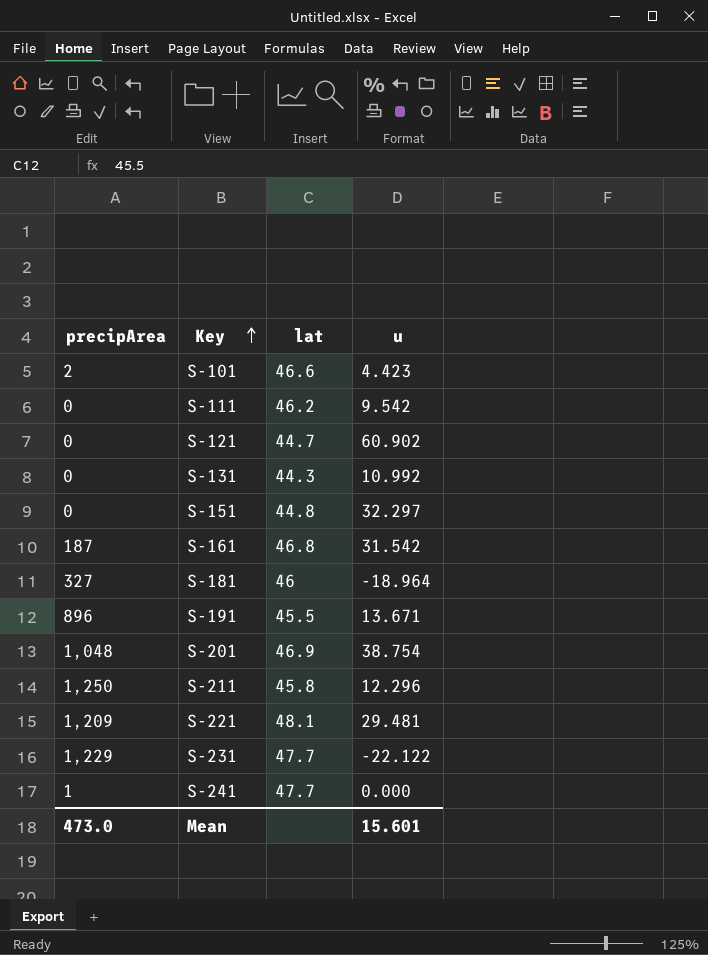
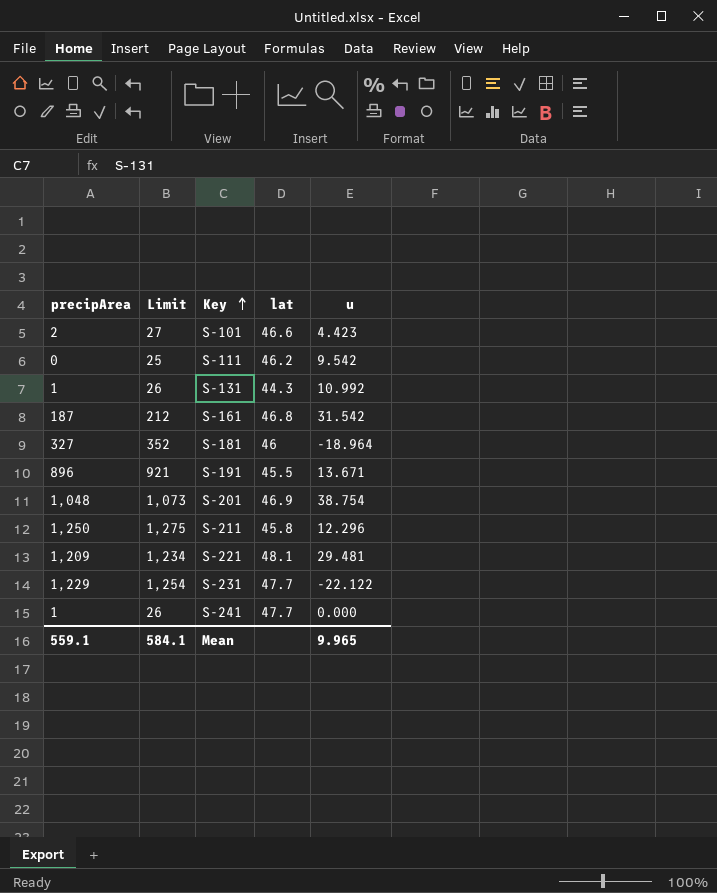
column Limit | formula: none -> [precipArea] + 25
row S-121: 0 | 44.7 | 60.902 -> none
row S-151: 0 | 44.8 | 32.297 -> none
S-131 | precipArea: 0 -> 1
Mean | precipArea: 473.0 -> 559.1
Mean | u: 15.601 -> 9.965

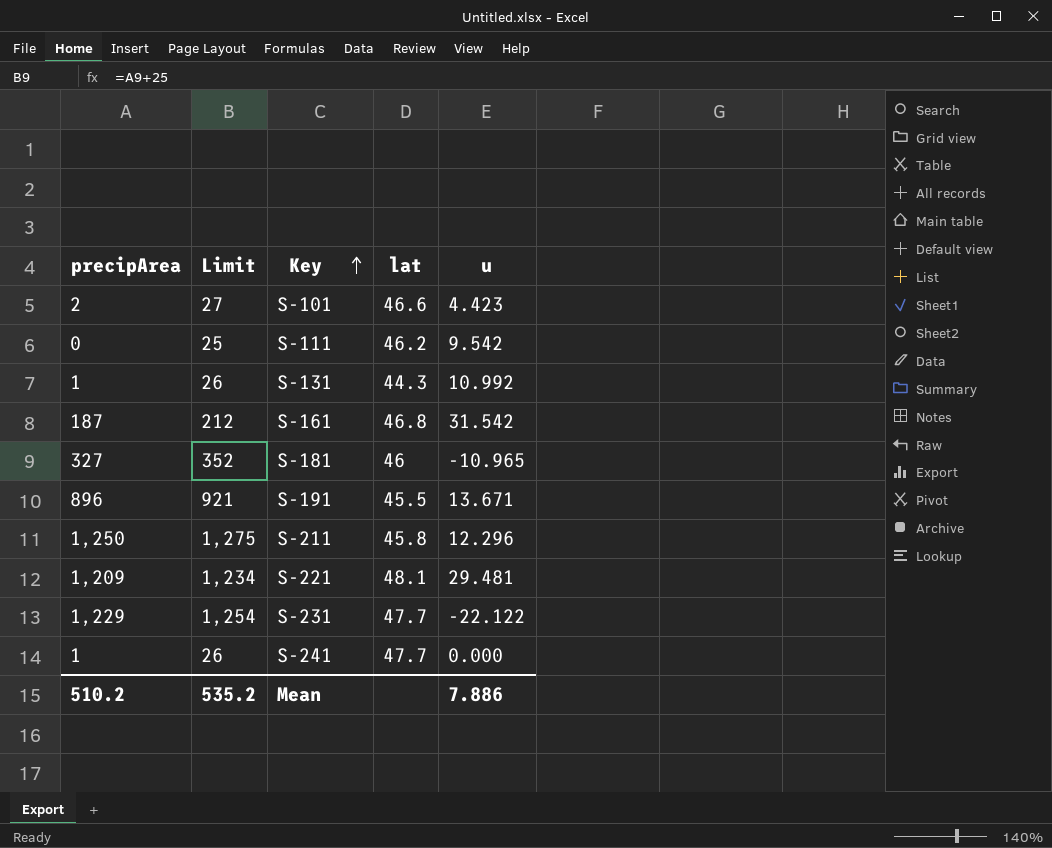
row S-201: 1,048 | 1,073 | 46.9 | 38.754 -> none
S-181 | u: -18.964 -> -10.965
Mean | precipArea: 559.1 -> 510.2
Mean | Limit: 584.1 -> 535.2
Mean | u: 9.965 -> 7.886

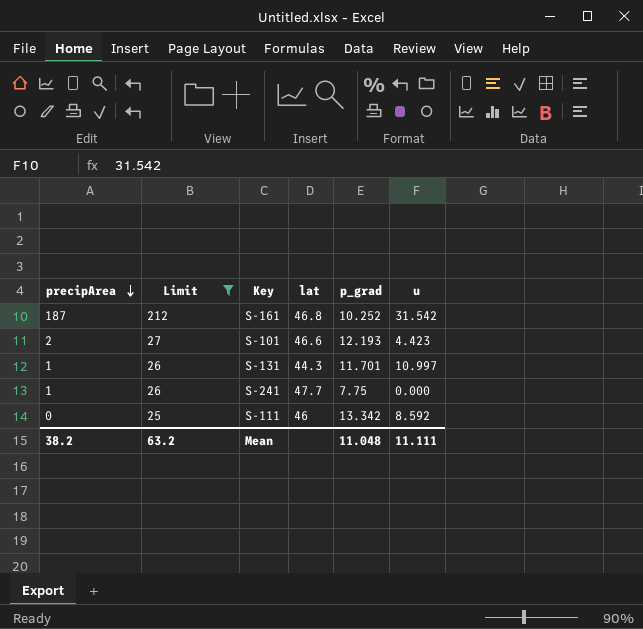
filter: none -> Limit <= 212
row order: Key ascending -> precipArea descending
column p_grad | position: none -> 5
S-131 | u: 10.992 -> 10.997
S-111 | lat: 46.2 -> 46
S-111 | u: 9.542 -> 8.592
Mean | precipArea: 510.2 -> 38.2
Mean | Limit: 535.2 -> 63.2
Mean | u: 7.886 -> 11.111

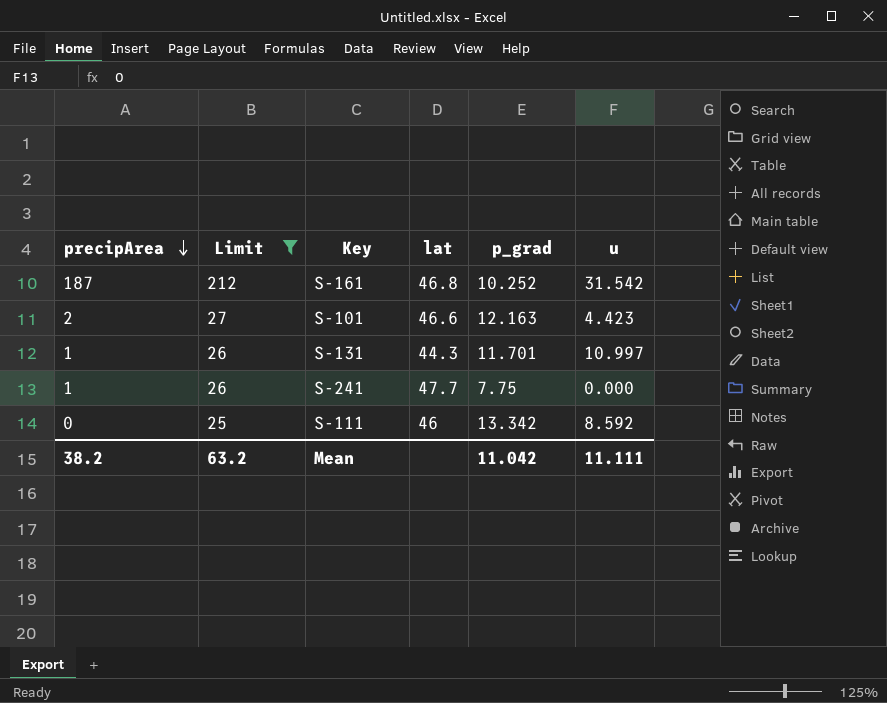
S-101 | p_grad: 12.193 -> 12.163
Mean | p_grad: 11.048 -> 11.042

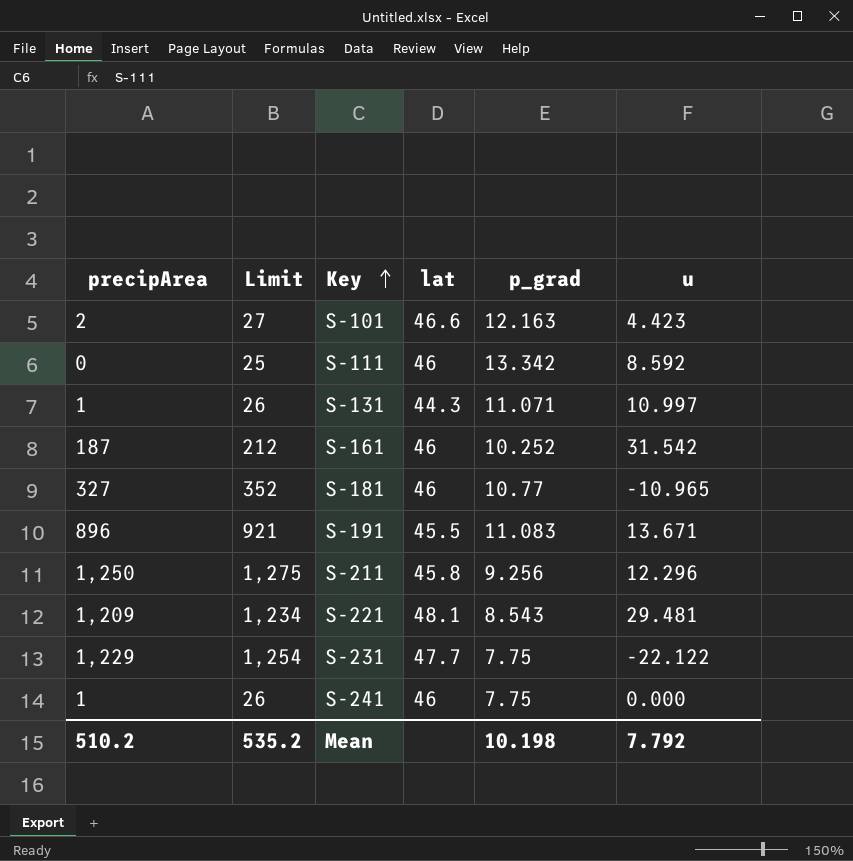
filter: Limit <= 212 -> none
row order: precipArea descending -> Key ascending
S-131 | p_grad: 11.701 -> 11.071
S-161 | lat: 46.8 -> 46
S-241 | lat: 47.7 -> 46
Mean | precipArea: 38.2 -> 510.2
Mean | Limit: 63.2 -> 535.2
Mean | p_grad: 11.042 -> 10.198
Mean | u: 11.111 -> 7.792

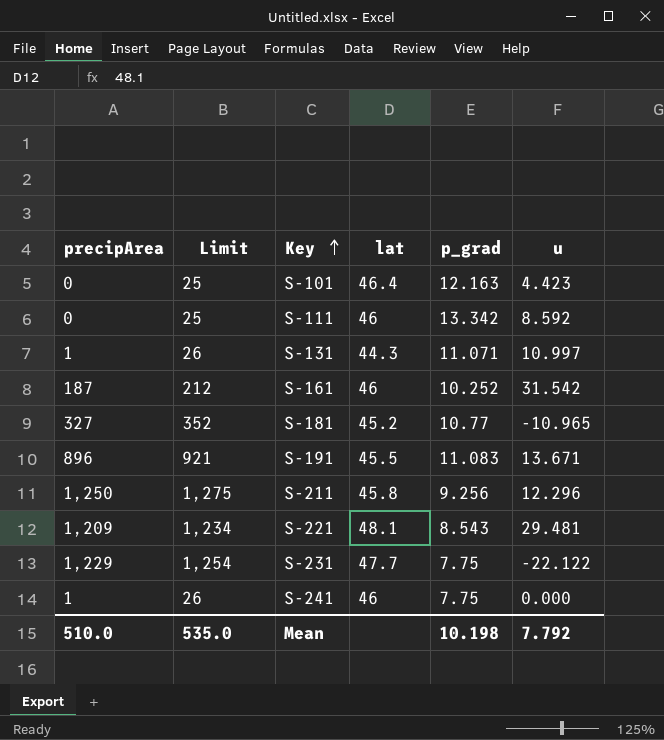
S-101 | precipArea: 2 -> 0
S-101 | Limit: 27 -> 25
S-101 | lat: 46.6 -> 46.4
S-181 | lat: 46 -> 45.2
Mean | precipArea: 510.2 -> 510.0
Mean | Limit: 535.2 -> 535.0

